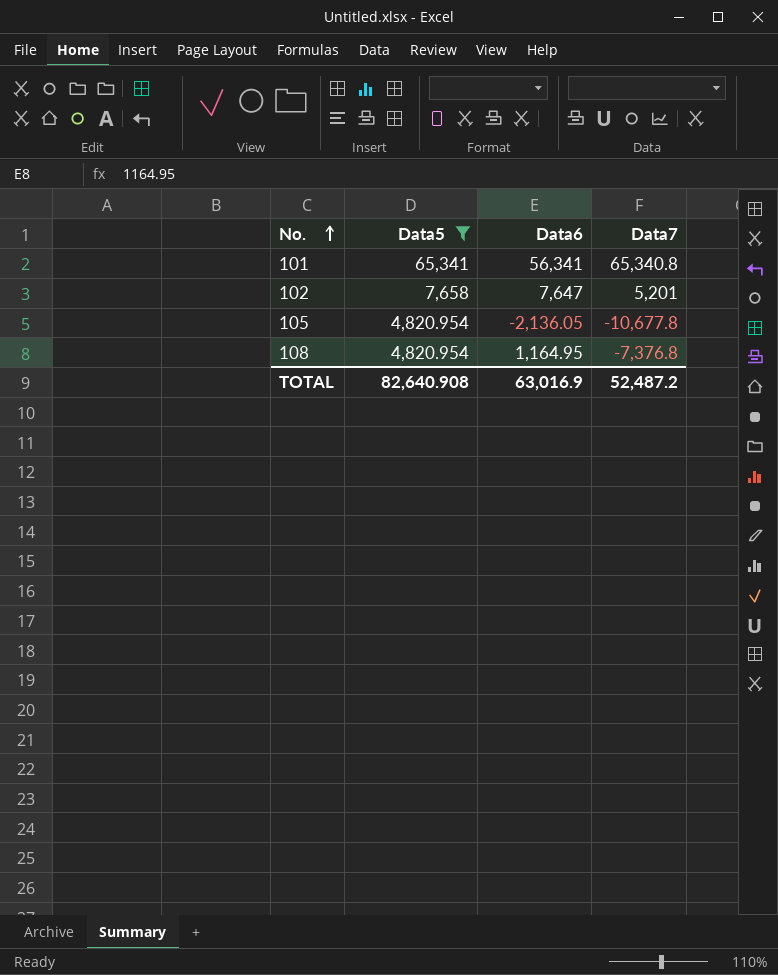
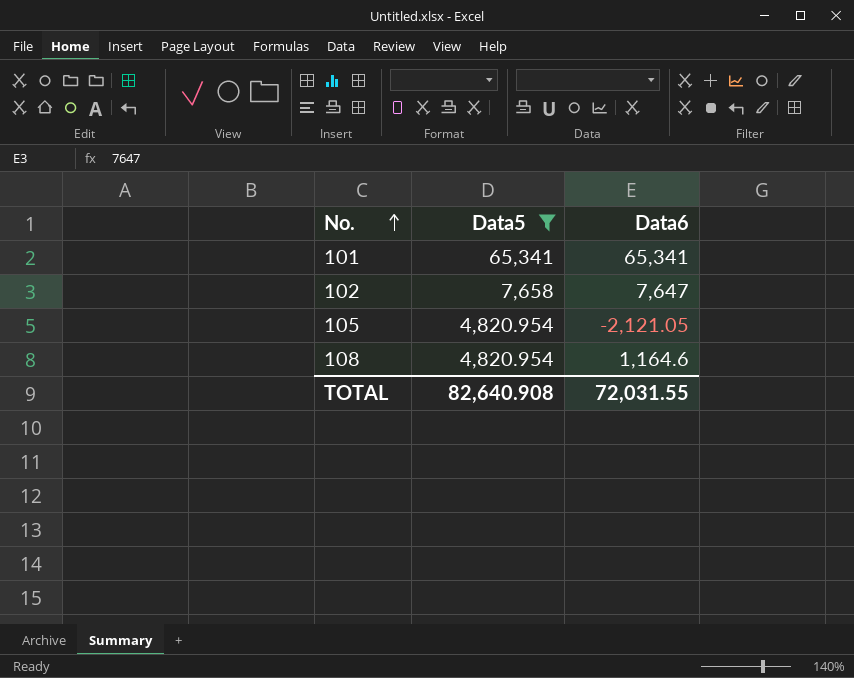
column Data7 | position: 4 -> none
101 | Data6: 56,341 -> 65,341
105 | Data6: -2,136.05 -> -2,121.05
108 | Data6: 1,164.95 -> 1,164.6
TOTAL | Data6: 63,016.9 -> 72,031.55

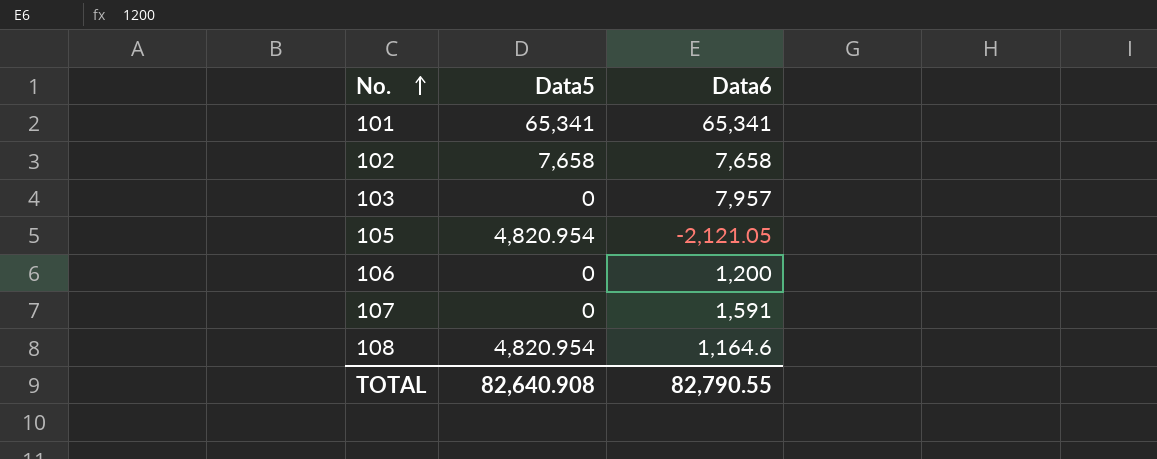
filter: Data5 != 0 -> none
102 | Data6: 7,647 -> 7,658
TOTAL | Data6: 72,031.55 -> 82,790.55

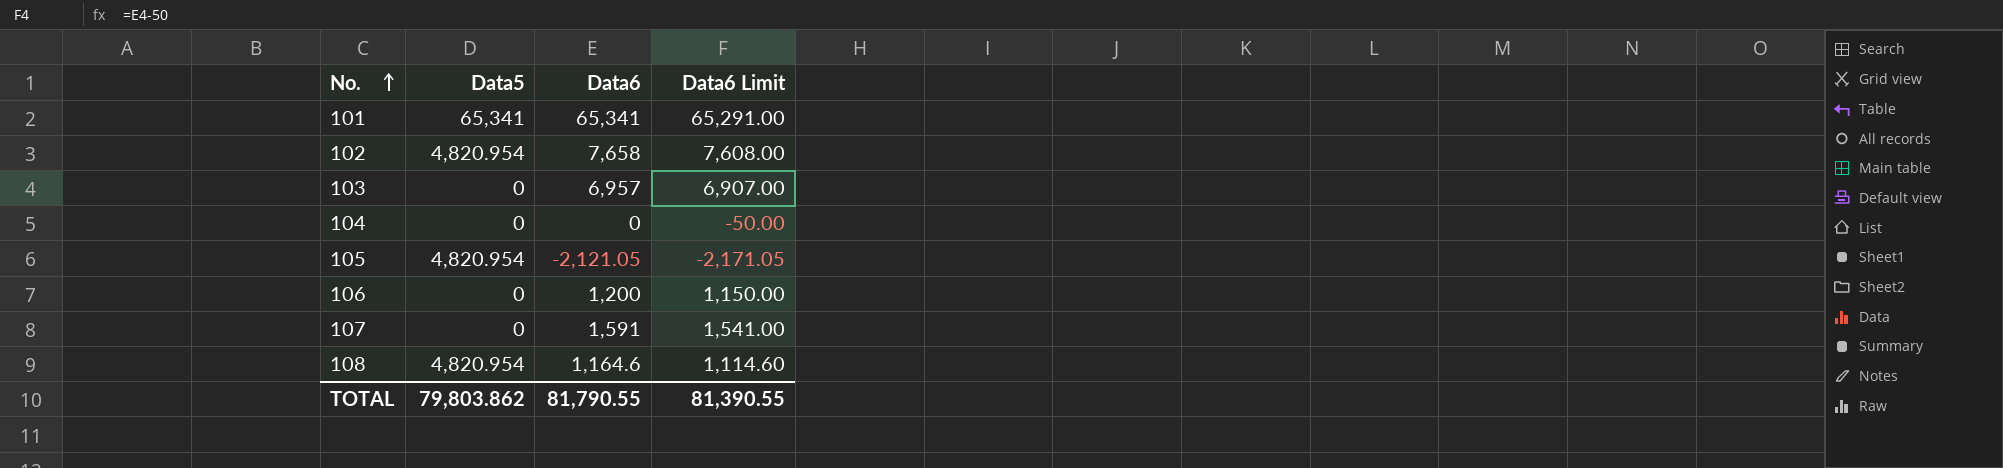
column Data6 Limit | formula: none -> [Data6] - 50
102 | Data5: 7,658 -> 4,820.954
103 | Data6: 7,957 -> 6,957
row 104: none -> 0 | 0 | -50.00
TOTAL | Data5: 82,640.908 -> 79,803.862
TOTAL | Data6: 82,790.55 -> 81,790.55

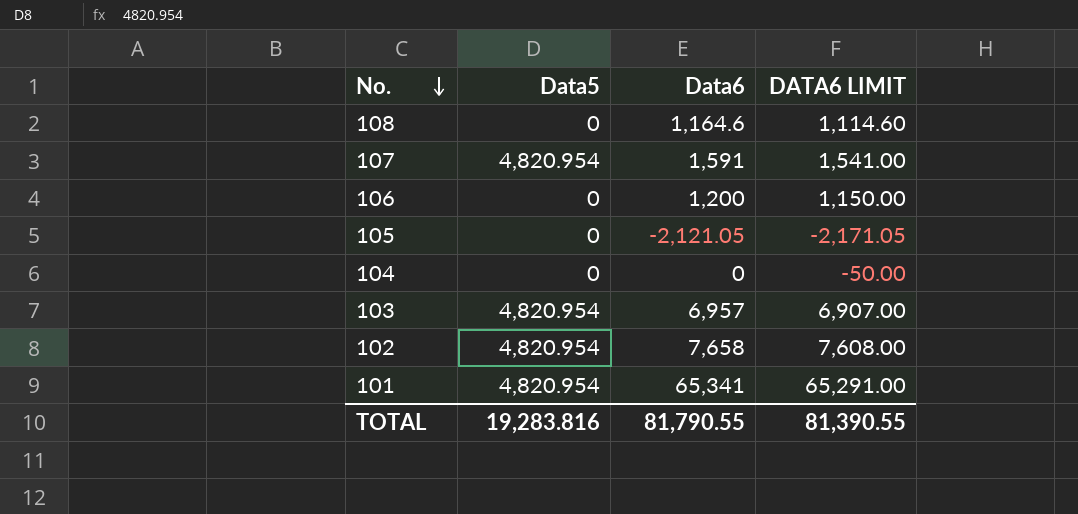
row order: No. ascending -> No. descending
column name: Data6 Limit -> DATA6 LIMIT
108 | Data5: 4,820.954 -> 0
107 | Data5: 0 -> 4,820.954
105 | Data5: 4,820.954 -> 0
103 | Data5: 0 -> 4,820.954
101 | Data5: 65,341 -> 4,820.954
TOTAL | Data5: 79,803.862 -> 19,283.816

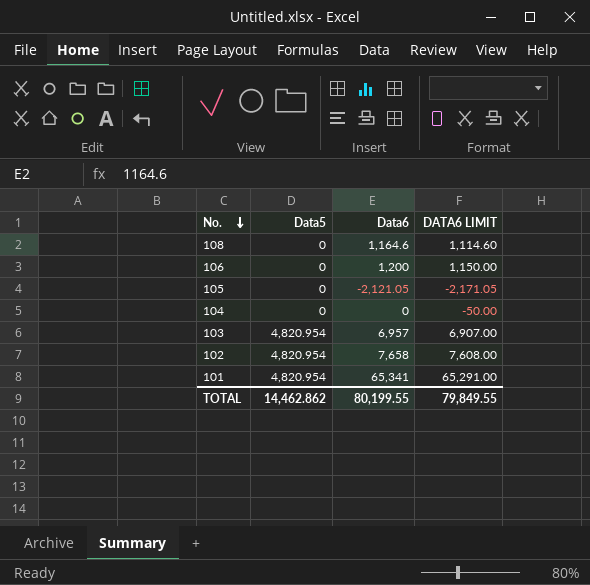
row 107: 4,820.954 | 1,591 | 1,541.00 -> none
TOTAL | Data5: 19,283.816 -> 14,462.862
TOTAL | Data6: 81,790.55 -> 80,199.55
TOTAL | DATA6 LIMIT: 81,390.55 -> 79,849.55

